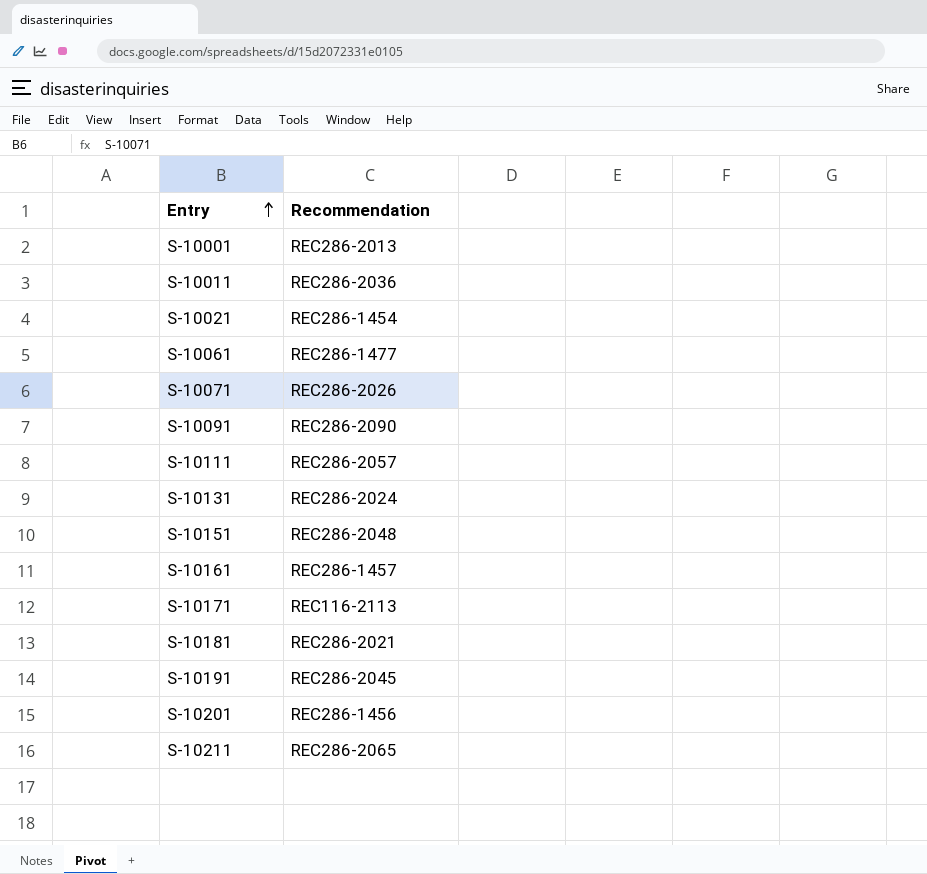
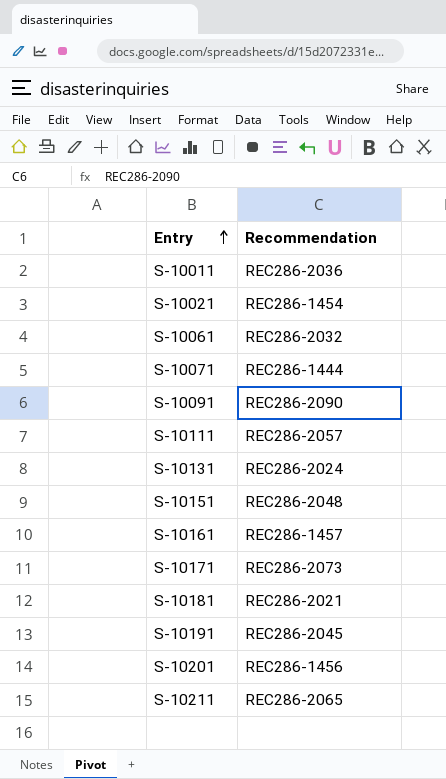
row S-10001: REC286-2013 -> none
S-10061 | Recommendation: REC286-1477 -> REC286-2032
S-10071 | Recommendation: REC286-2026 -> REC286-1444
S-10171 | Recommendation: REC116-2113 -> REC286-2073

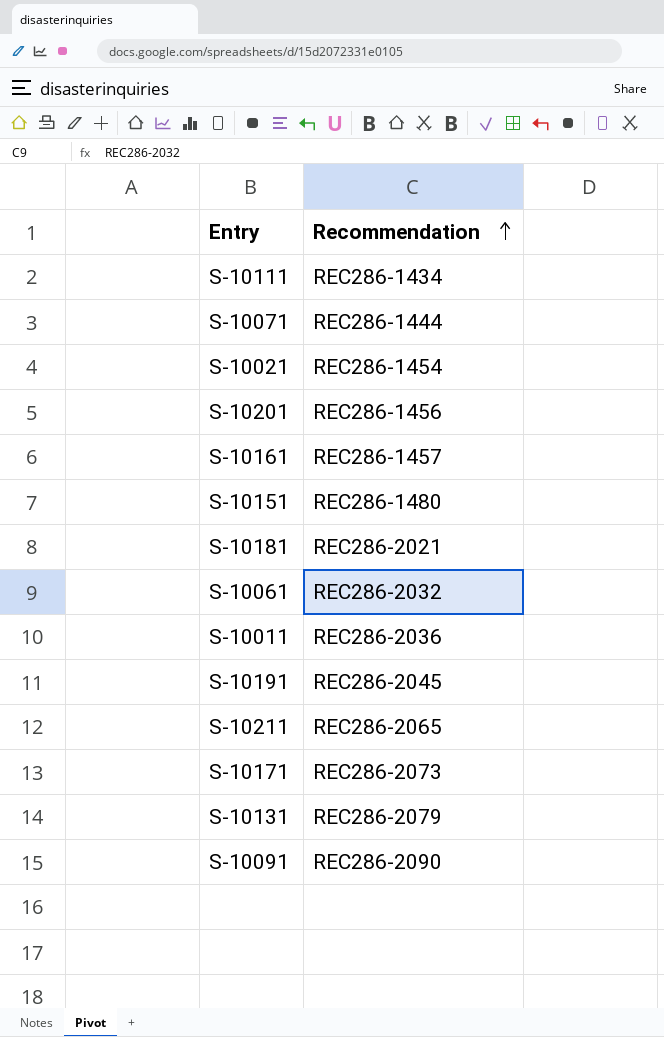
row order: Entry ascending -> Recommendation ascending
S-10111 | Recommendation: REC286-2057 -> REC286-1434
S-10151 | Recommendation: REC286-2048 -> REC286-1480
S-10131 | Recommendation: REC286-2024 -> REC286-2079

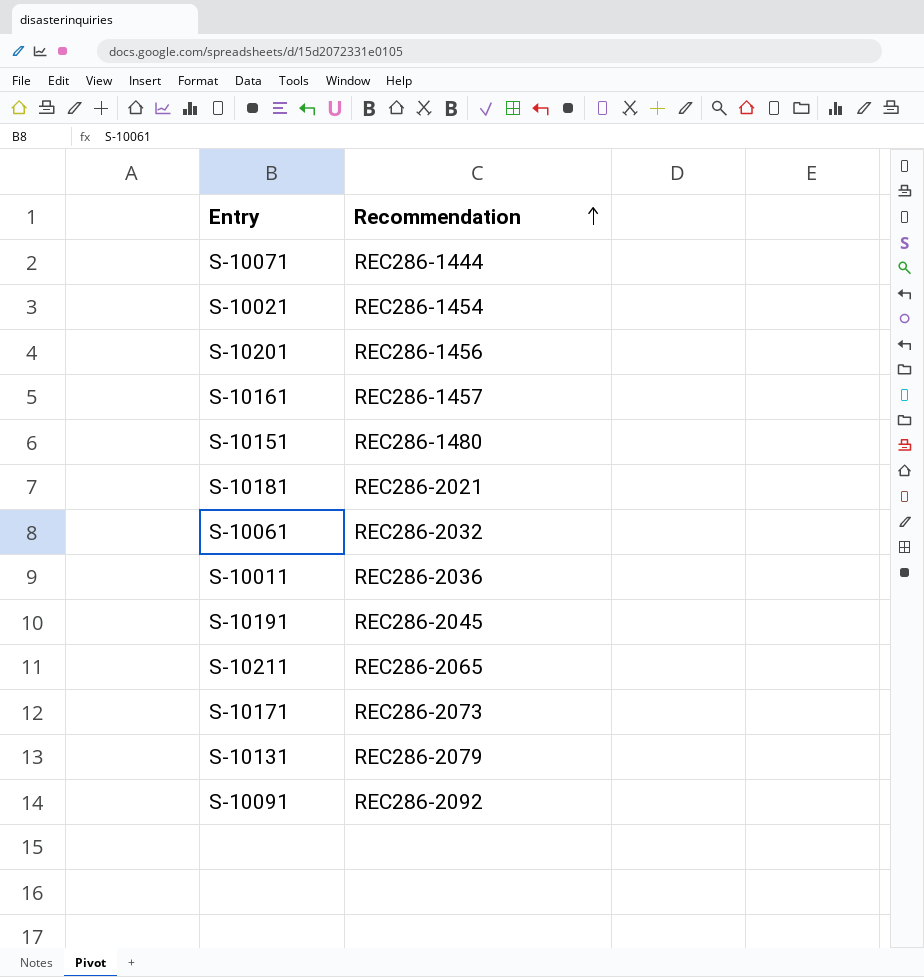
row S-10111: REC286-1434 -> none
S-10091 | Recommendation: REC286-2090 -> REC286-2092

